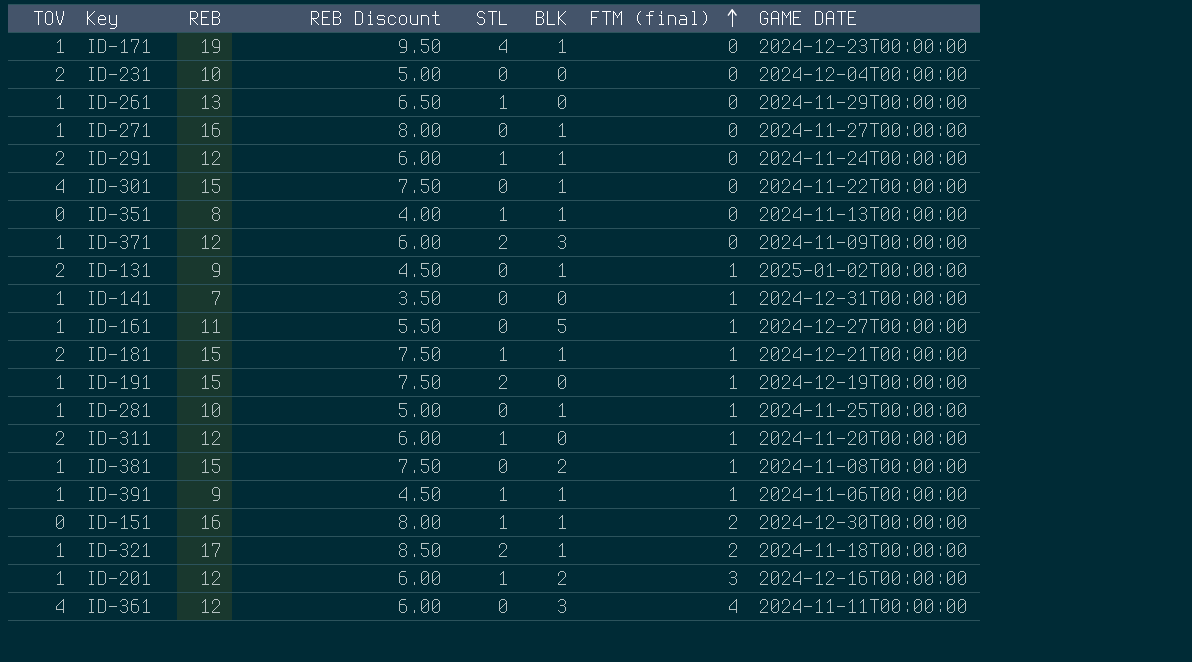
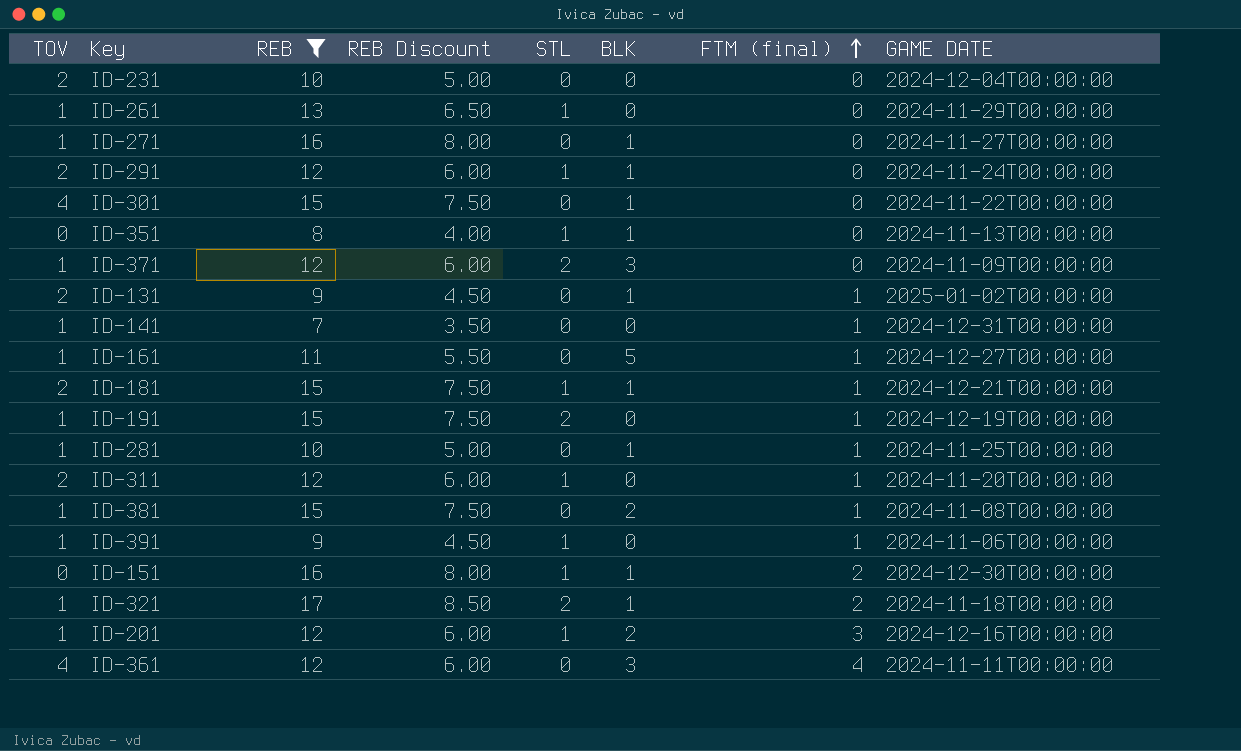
filter: none -> REB != 19
ID-391 | BLK: 1 -> 0

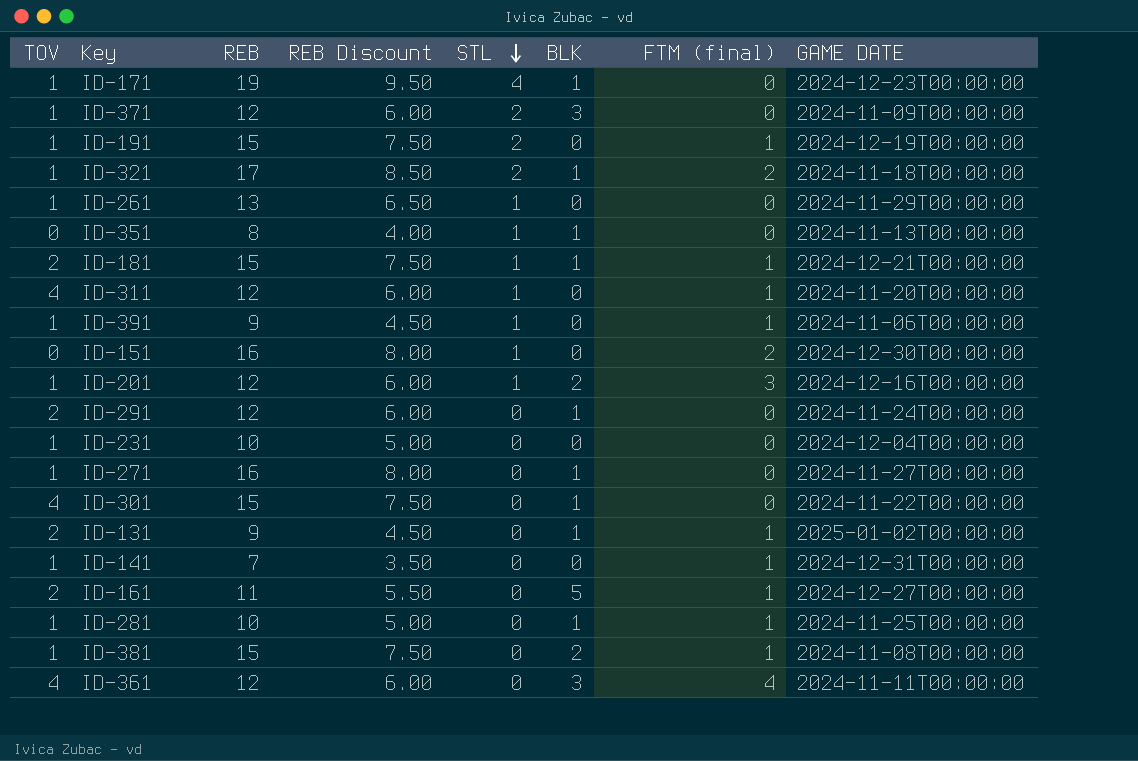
filter: REB != 19 -> none
row order: FTM (final) ascending -> STL descending
ID-311 | TOV: 2 -> 4
ID-151 | BLK: 1 -> 0
ID-291 | STL: 1 -> 0
ID-231 | TOV: 2 -> 1
ID-161 | TOV: 1 -> 2

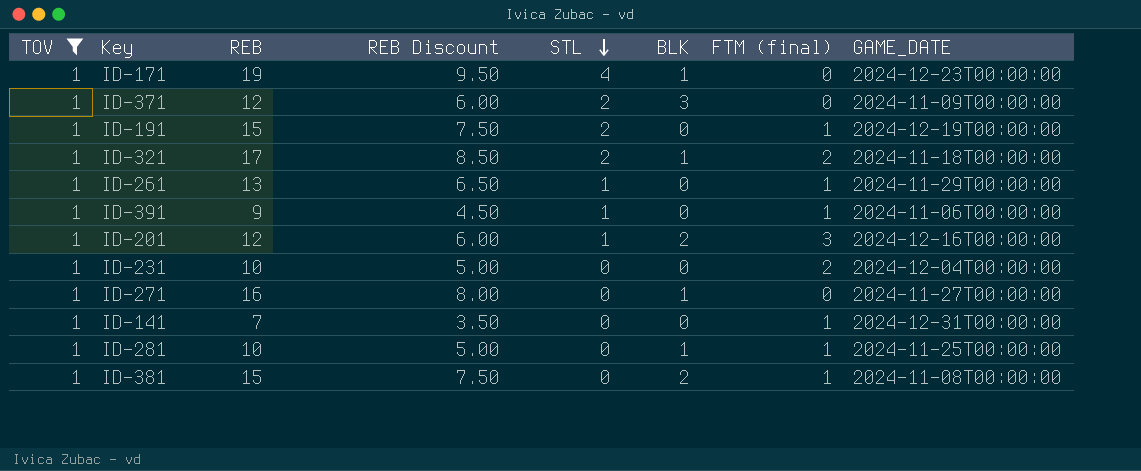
filter: none -> TOV = 1
column name: GAME DATE -> GAME_DATE
ID-261 | FTM (final): 0 -> 1
ID-231 | FTM (final): 0 -> 2

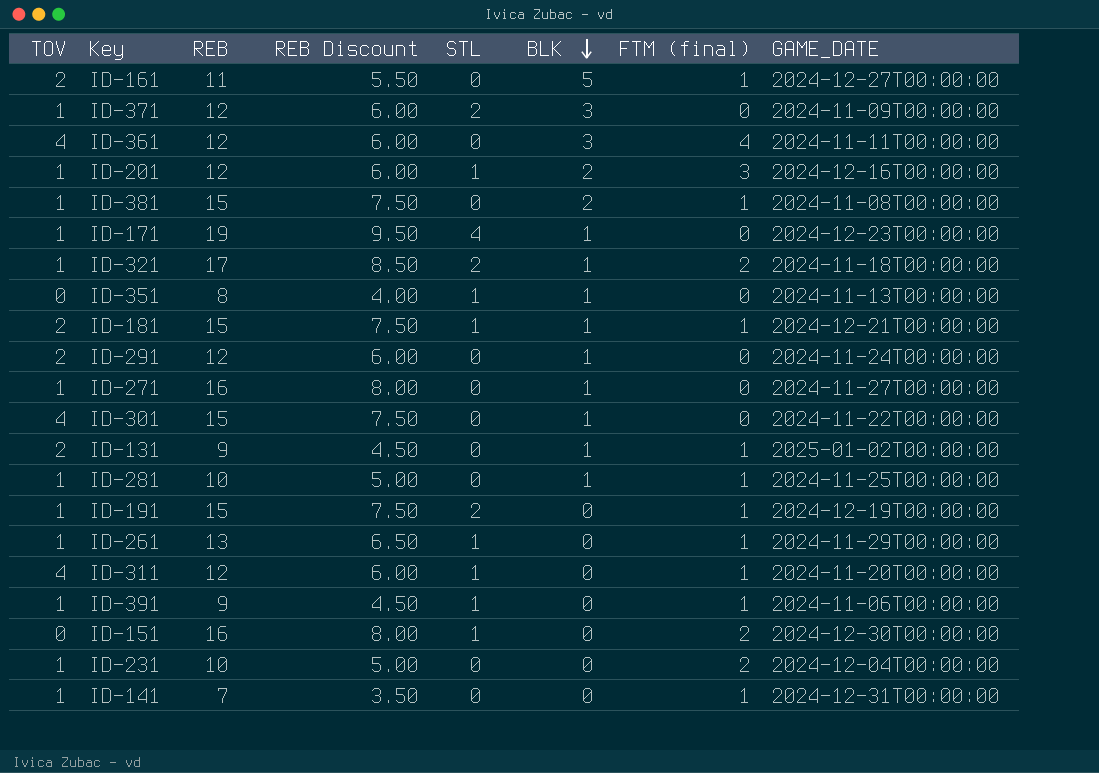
filter: TOV = 1 -> none
row order: STL descending -> BLK descending

